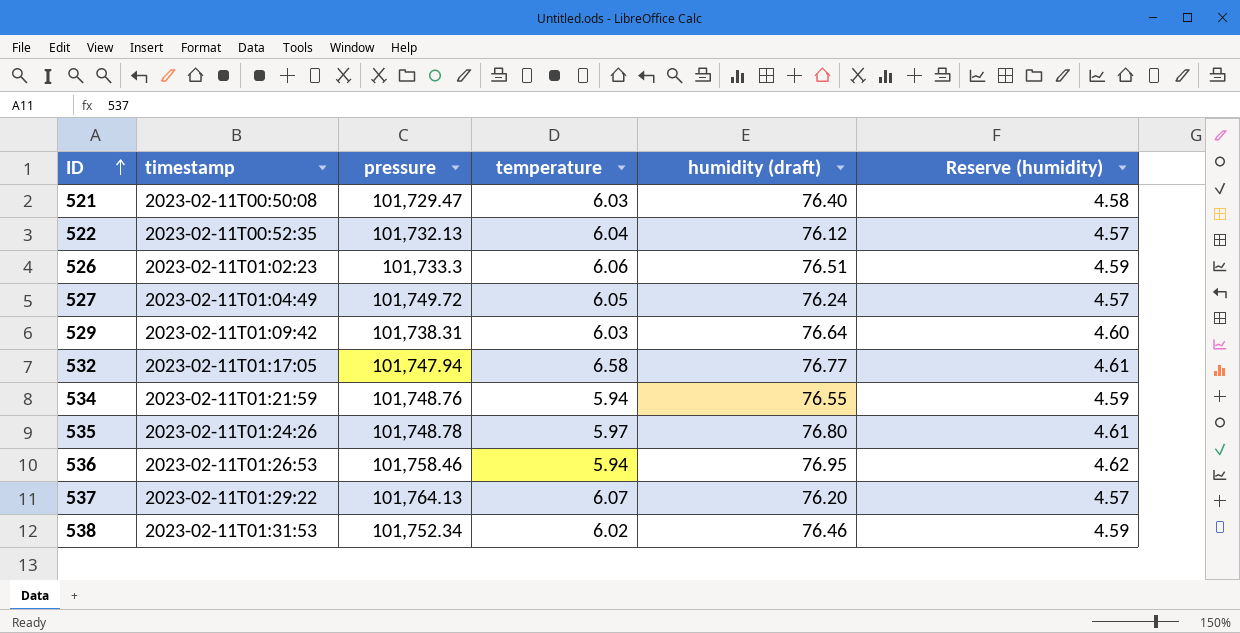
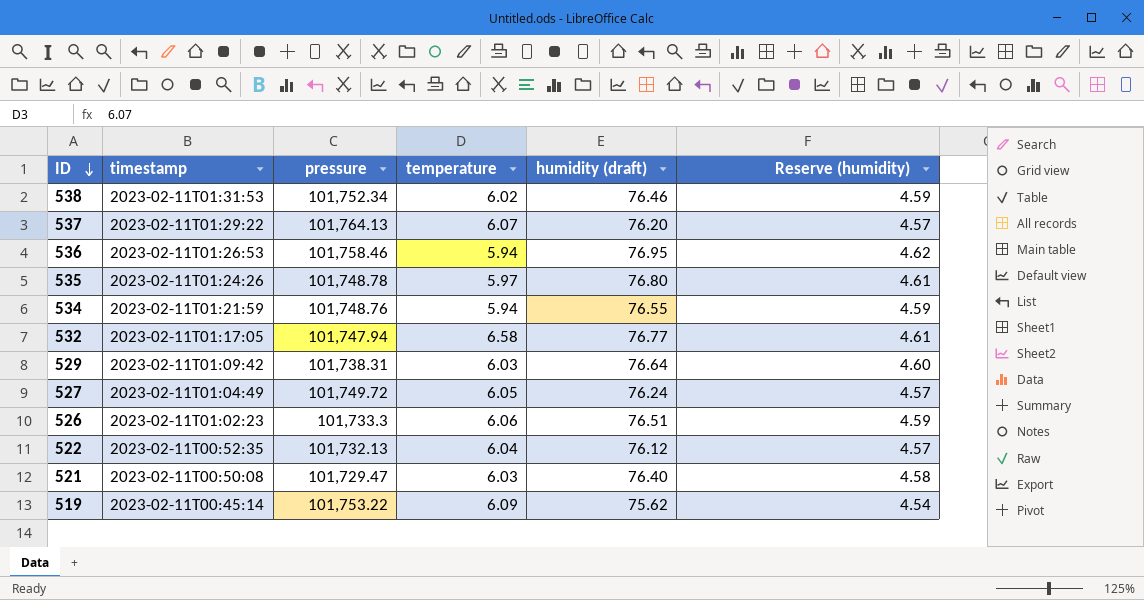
row order: ID ascending -> ID descending
row 519: none -> 2023-02-11T00:45:14 | 101,753.22 | 6.09 | 75.62 | 4.54

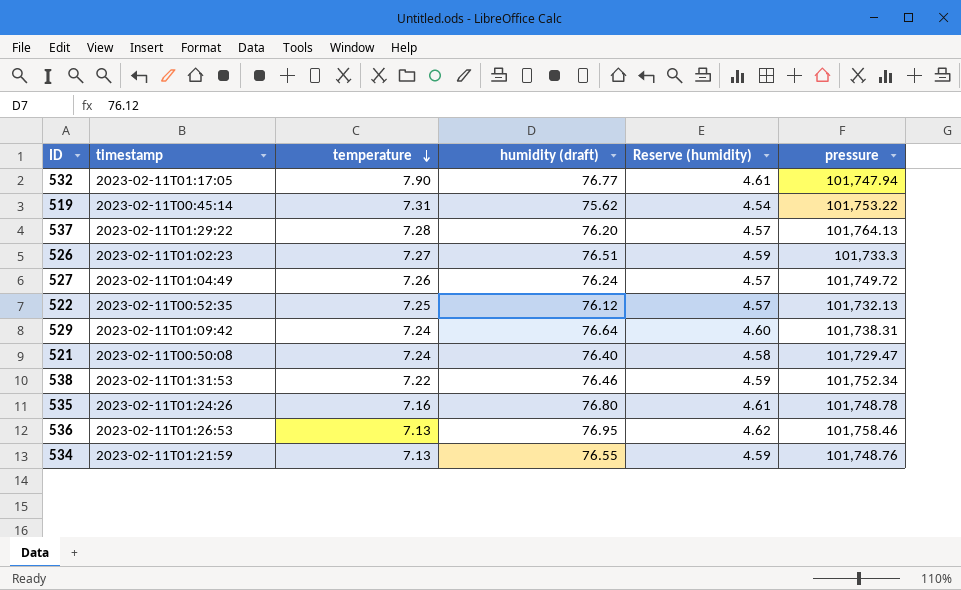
row order: ID descending -> temperature descending
column pressure | position: 3 -> 6
532 | temperature: 6.58 -> 7.90
519 | temperature: 6.09 -> 7.31
537 | temperature: 6.07 -> 7.28
526 | temperature: 6.06 -> 7.27
527 | temperature: 6.05 -> 7.26
522 | temperature: 6.04 -> 7.25
529 | temperature: 6.03 -> 7.24
521 | temperature: 6.03 -> 7.24
538 | temperature: 6.02 -> 7.22
535 | temperature: 5.97 -> 7.16
536 | temperature: 5.94 -> 7.13
534 | temperature: 5.94 -> 7.13

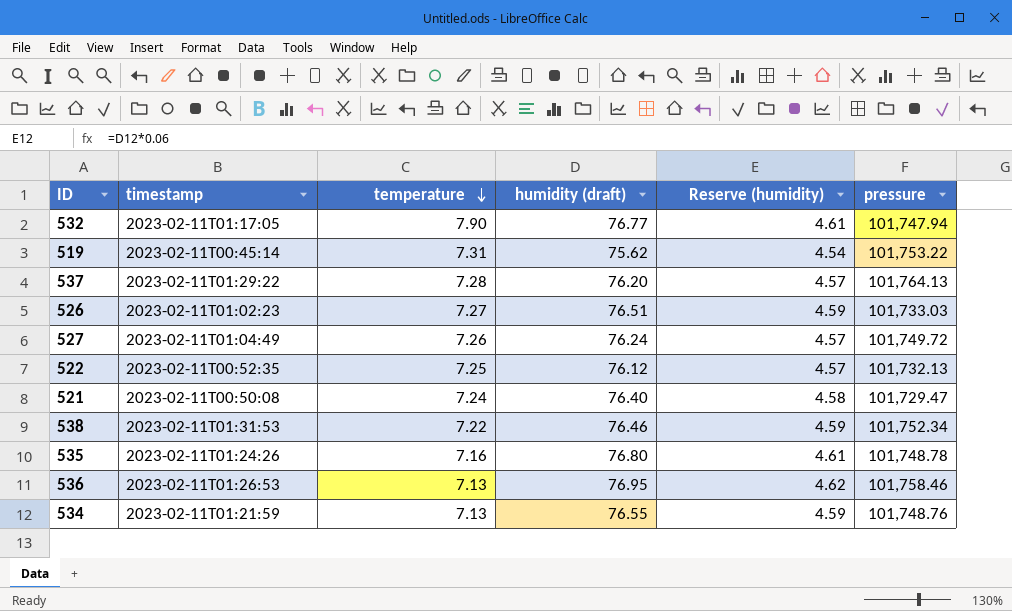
row 529: 2023-02-11T01:09:42 | 7.24 | 76.64 | 4.60 | 101,738.31 -> none
526 | pressure: 101,733.3 -> 101,733.03

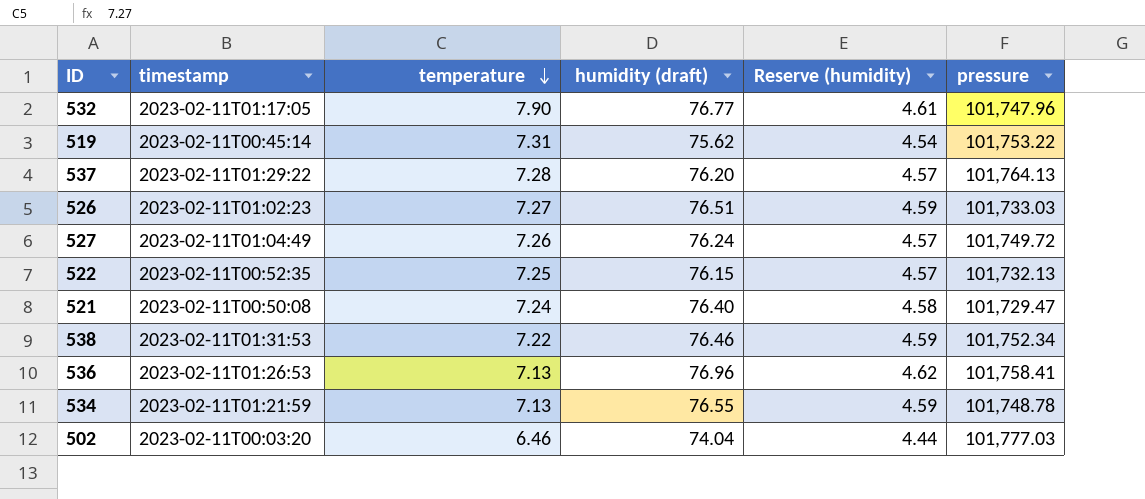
row 535: 2023-02-11T01:24:26 | 7.16 | 76.80 | 4.61 | 101,748.78 -> none
532 | pressure: 101,747.94 -> 101,747.96
522 | humidity (draft): 76.12 -> 76.15
536 | humidity (draft): 76.95 -> 76.96
536 | pressure: 101,758.46 -> 101,758.41
534 | pressure: 101,748.76 -> 101,748.78
row 502: none -> 2023-02-11T00:03:20 | 6.46 | 74.04 | 4.44 | 101,777.03

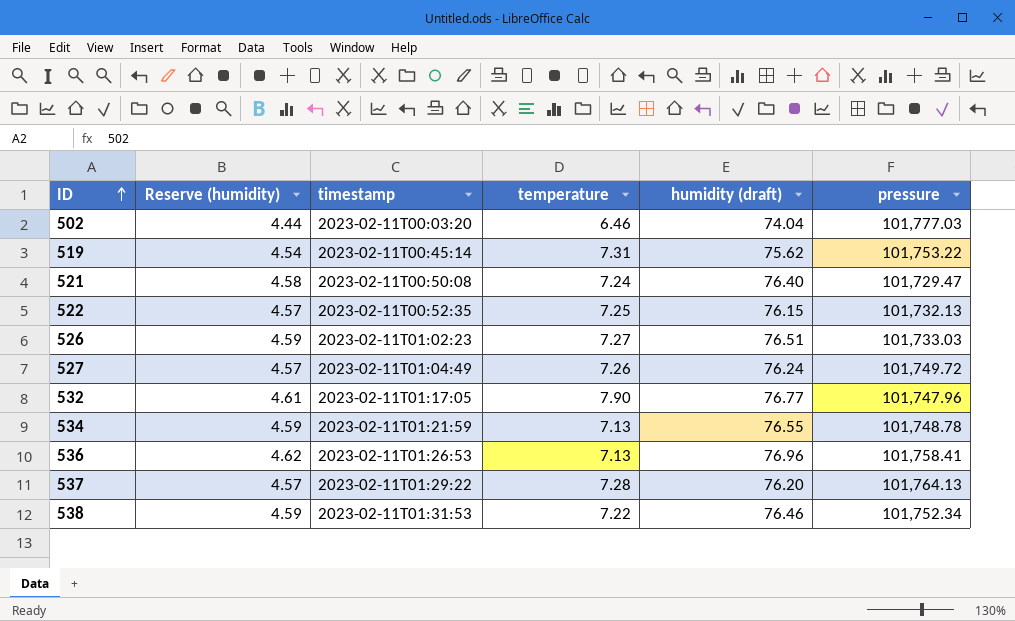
row order: temperature descending -> ID ascending
column Reserve (humidity) | position: 5 -> 2

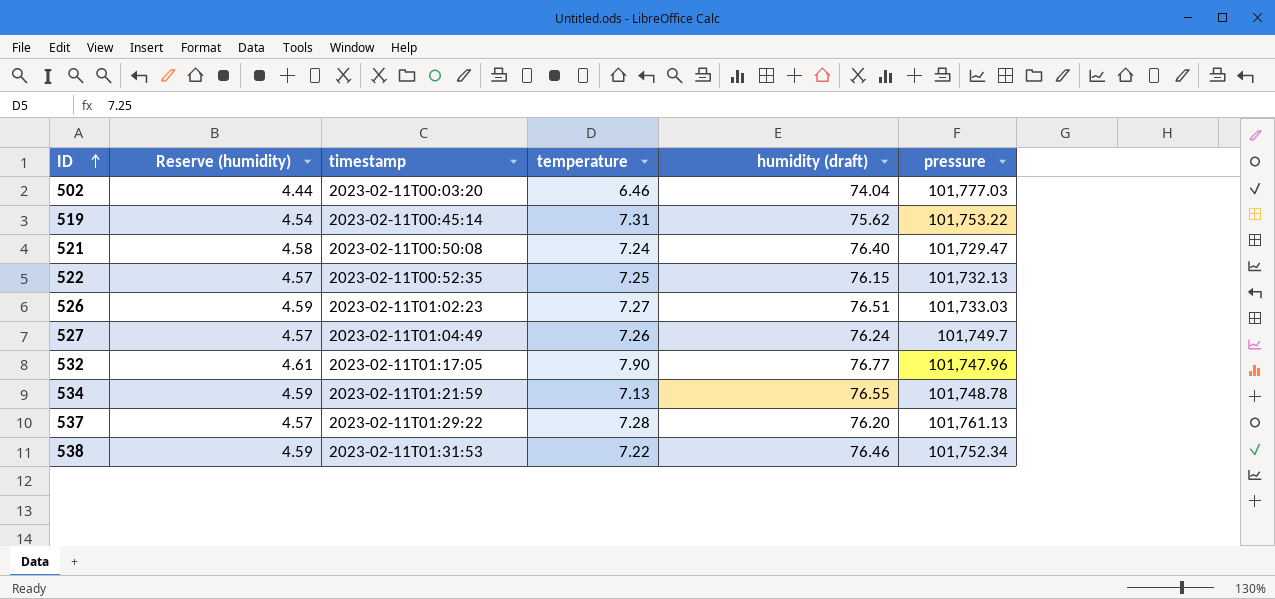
row 536: 4.62 | 2023-02-11T01:26:53 | 7.13 | 76.96 | 101,758.41 -> none
527 | pressure: 101,749.72 -> 101,749.7
537 | pressure: 101,764.13 -> 101,761.13

